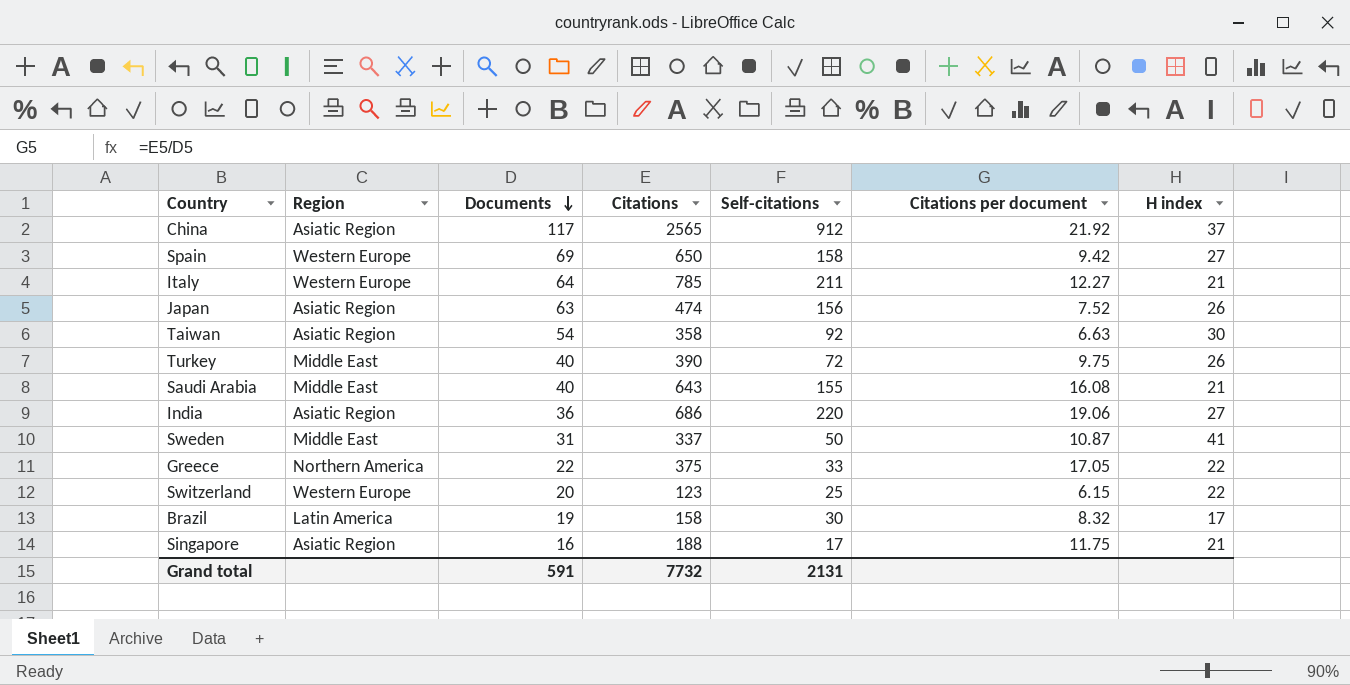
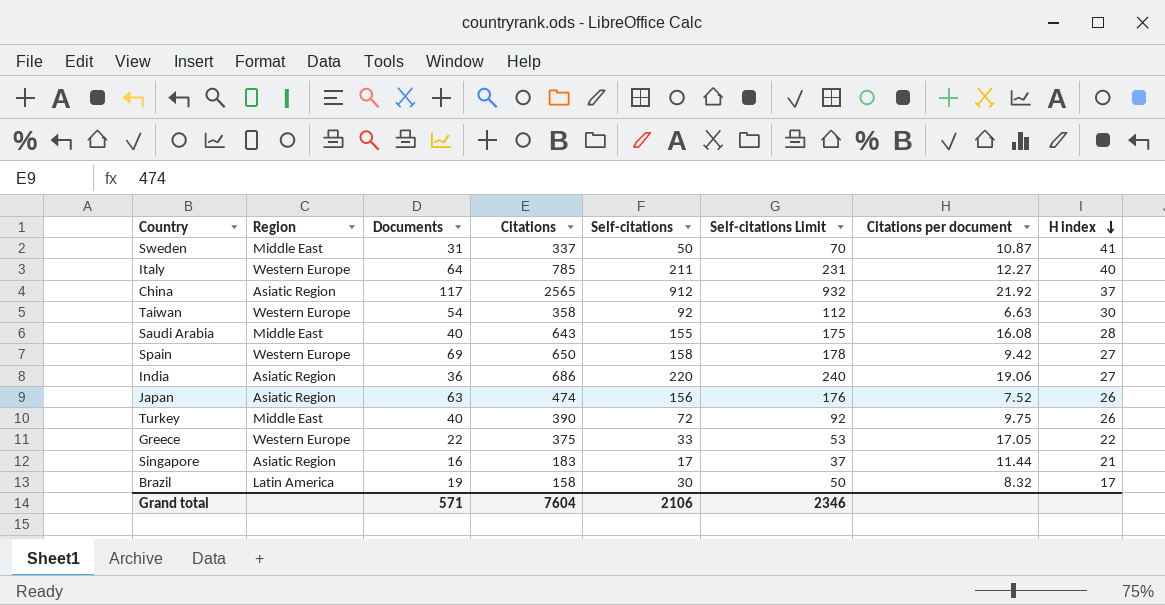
row order: Documents descending -> H index descending
column Self-citations Limit | formula: none -> [Self-citations] + 20
row Switzerland: Western Europe | 20 | 123 | 25 | 6.15 | 22 -> none
Italy | H index: 21 -> 40
Taiwan | Region: Asiatic Region -> Western Europe
Saudi Arabia | H index: 21 -> 28
Greece | Region: Northern America -> Western Europe
Singapore | Citations: 188 -> 183
Singapore | Citations per document: 11.75 -> 11.44
Grand total | Documents: 591 -> 571
Grand total | Citations: 7732 -> 7604
Grand total | Self-citations: 2131 -> 2106

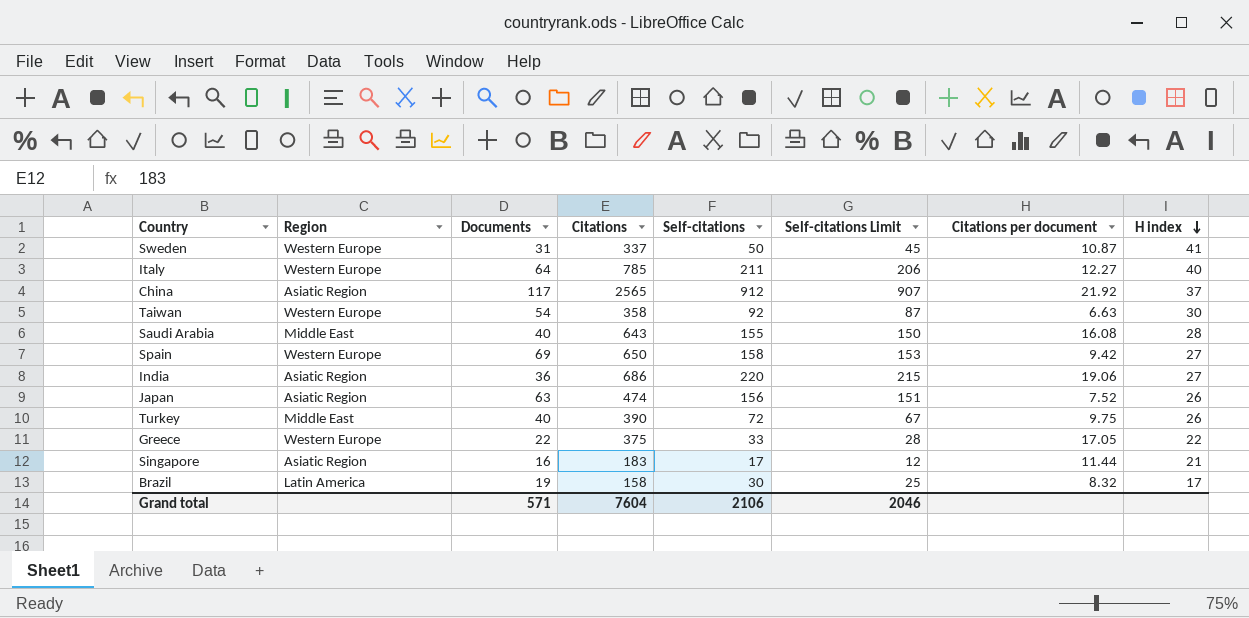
column Self-citations Limit | formula: [Self-citations] + 20 -> [Self-citations] - 5
Sweden | Region: Middle East -> Western Europe
Grand total | Self-citations Limit: 2346 -> 2046

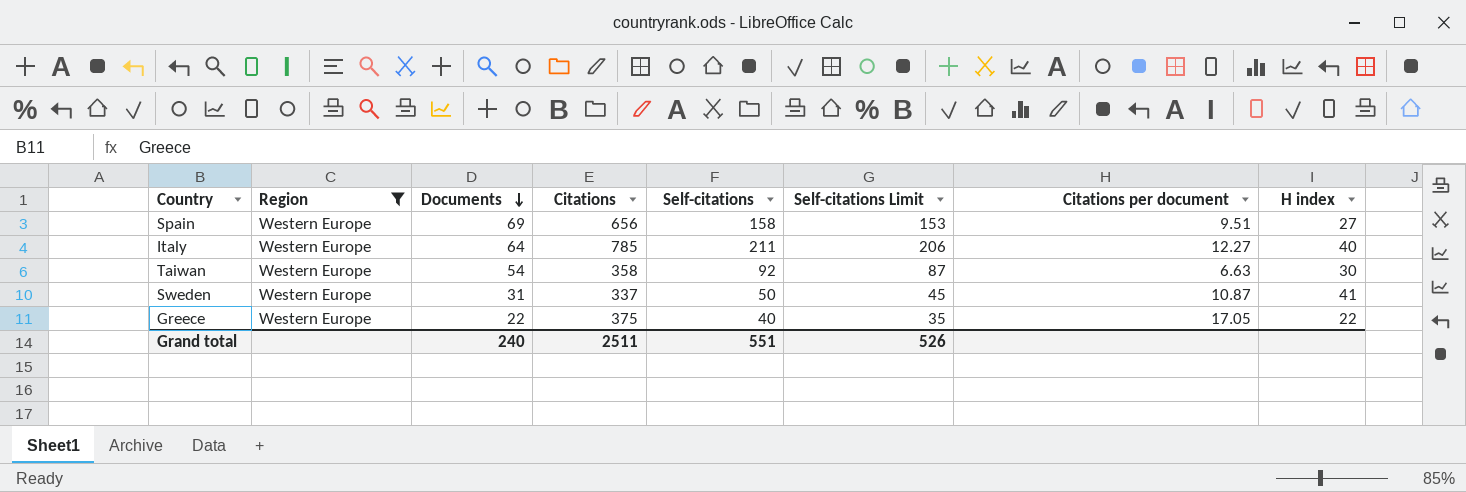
filter: none -> Region = Western Europe
row order: H index descending -> Documents descending
Spain | Citations: 650 -> 656
Spain | Citations per document: 9.42 -> 9.51
Greece | Self-citations: 33 -> 40
Greece | Self-citations Limit: 28 -> 35
Grand total | Documents: 571 -> 240
Grand total | Citations: 7604 -> 2511
Grand total | Self-citations: 2106 -> 551
Grand total | Self-citations Limit: 2046 -> 526

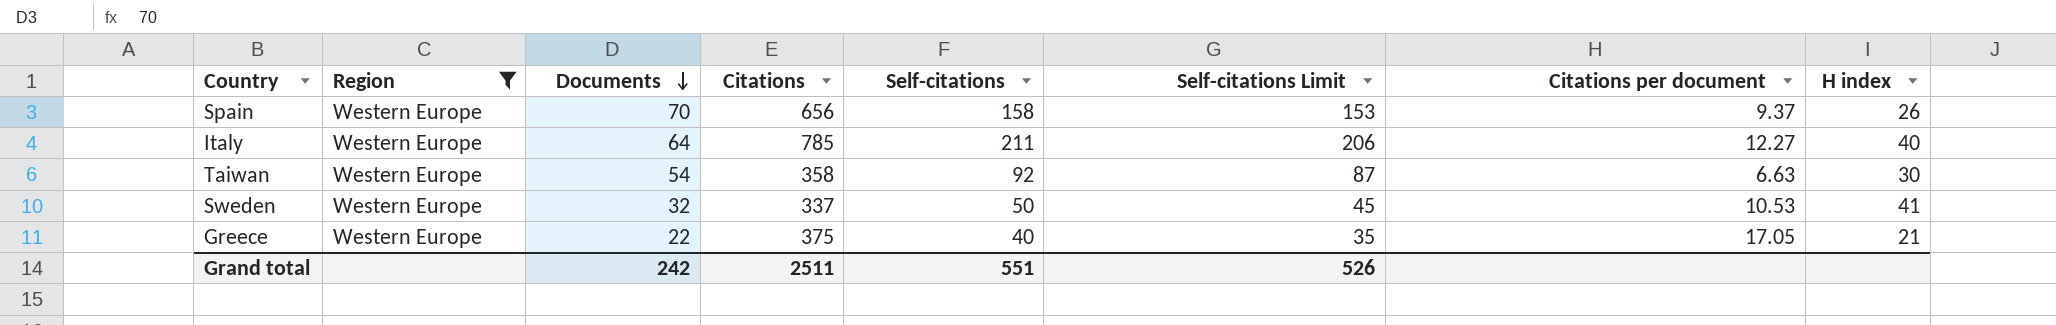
Spain | Documents: 69 -> 70
Spain | Citations per document: 9.51 -> 9.37
Spain | H index: 27 -> 26
Sweden | Documents: 31 -> 32
Sweden | Citations per document: 10.87 -> 10.53
Greece | H index: 22 -> 21
Grand total | Documents: 240 -> 242

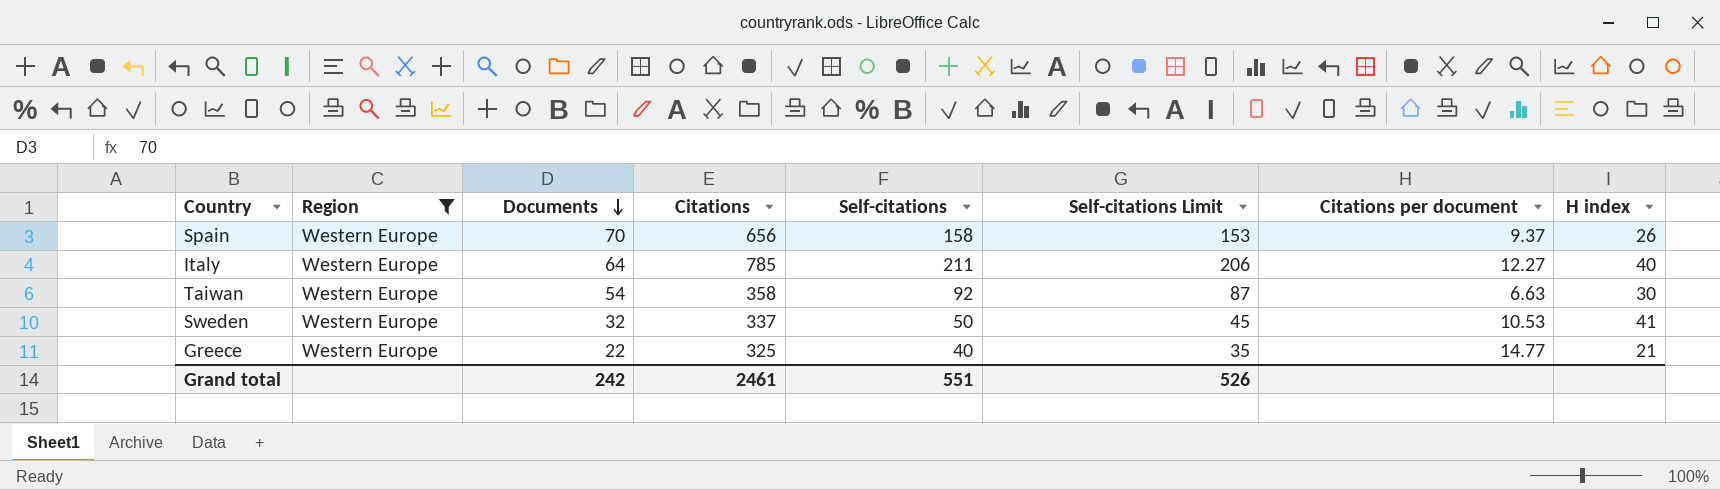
Greece | Citations: 375 -> 325
Greece | Citations per document: 17.05 -> 14.77
Grand total | Citations: 2511 -> 2461

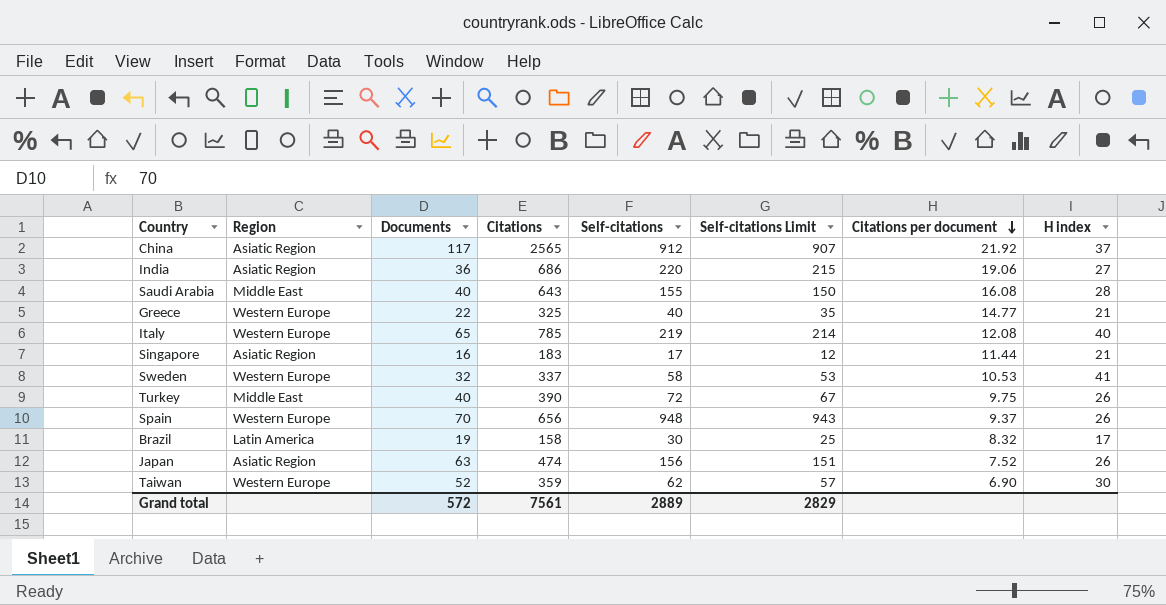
filter: Region = Western Europe -> none
row order: Documents descending -> Citations per document descending
Italy | Documents: 64 -> 65
Italy | Self-citations: 211 -> 219
Italy | Self-citations Limit: 206 -> 214
Italy | Citations per document: 12.27 -> 12.08
Sweden | Self-citations: 50 -> 58
Sweden | Self-citations Limit: 45 -> 53
Spain | Self-citations: 158 -> 948
Spain | Self-citations Limit: 153 -> 943
Taiwan | Documents: 54 -> 52
Taiwan | Citations: 358 -> 359
Taiwan | Self-citations: 92 -> 62
Taiwan | Self-citations Limit: 87 -> 57
Taiwan | Citations per document: 6.63 -> 6.90
Grand total | Documents: 242 -> 572
Grand total | Citations: 2461 -> 7561
Grand total | Self-citations: 551 -> 2889
Grand total | Self-citations Limit: 526 -> 2829

